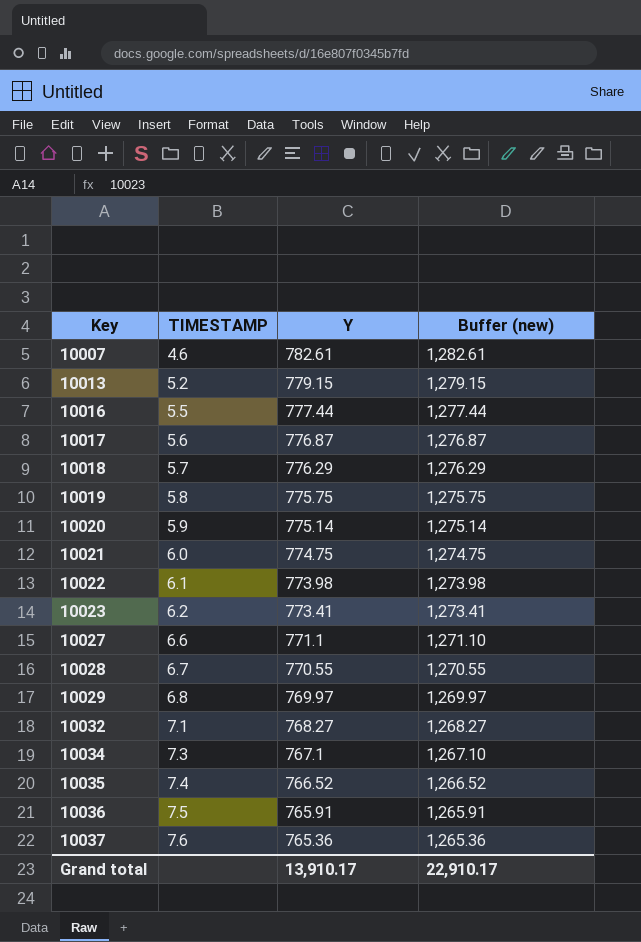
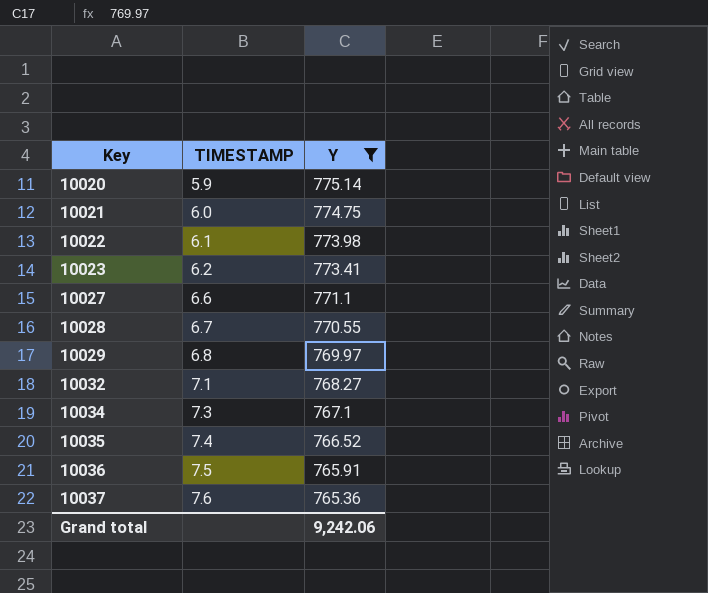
filter: none -> Y <= 775.14
column Buffer (new) | formula: [Y] + 500 -> none
Grand total | Y: 13,910.17 -> 9,242.06

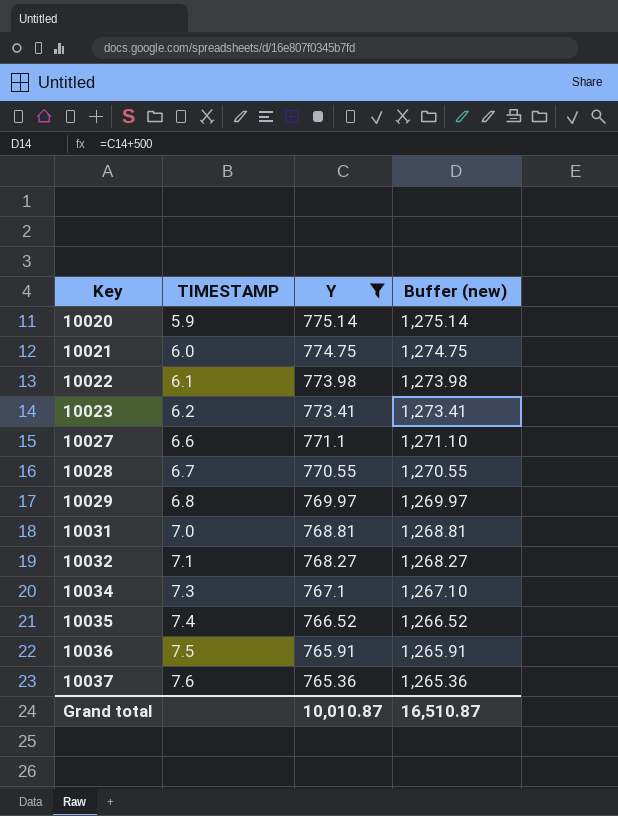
column Buffer (new) | formula: none -> [Y] + 500
row 10031: none -> 7.0 | 768.81 | 1,268.81
Grand total | Y: 9,242.06 -> 10,010.87

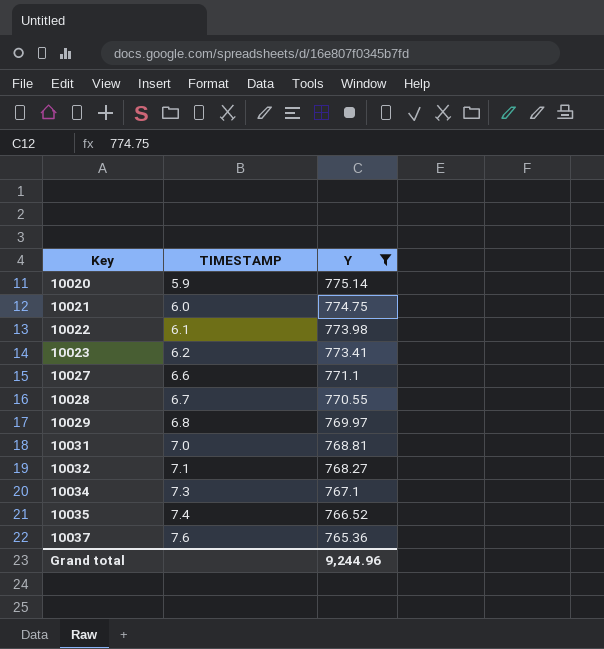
column Buffer (new) | formula: [Y] + 500 -> none
row 10036: 7.5 | 765.91 | 1,265.91 -> none
Grand total | Y: 10,010.87 -> 9,244.96

